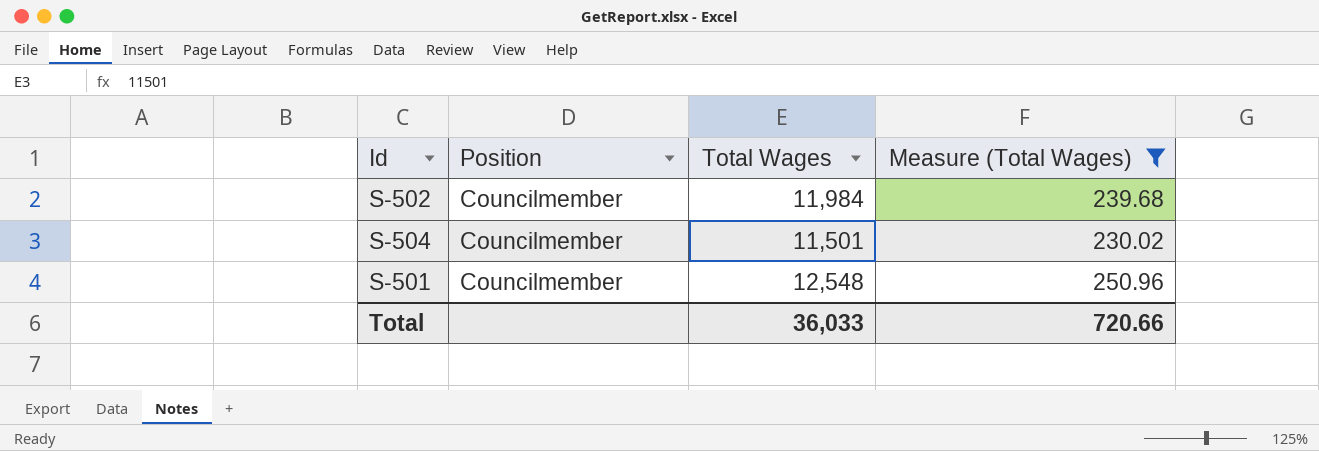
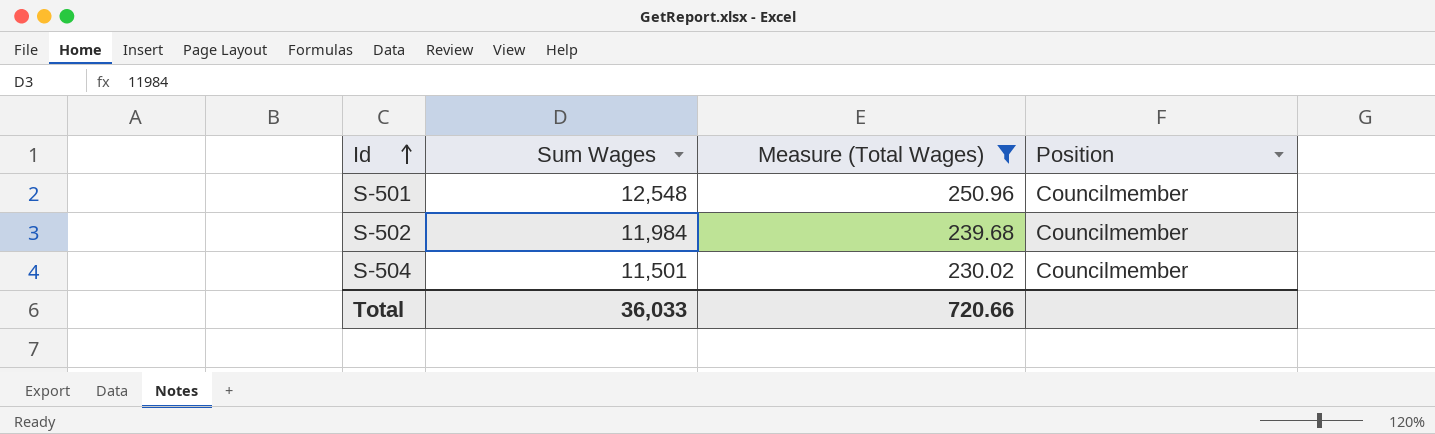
row order: none -> Id ascending
column name: Total Wages -> Sum Wages
column Position | position: 2 -> 4

